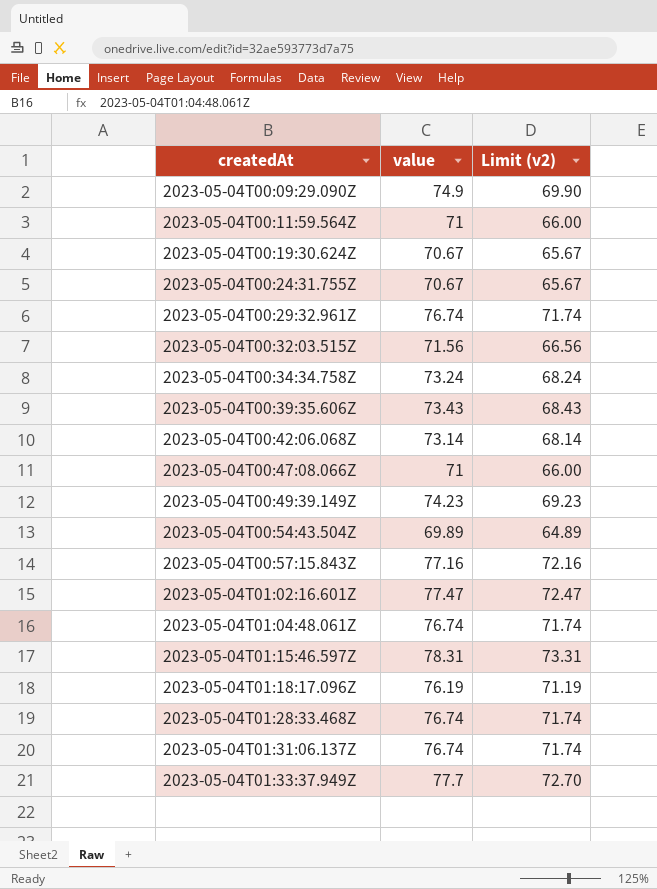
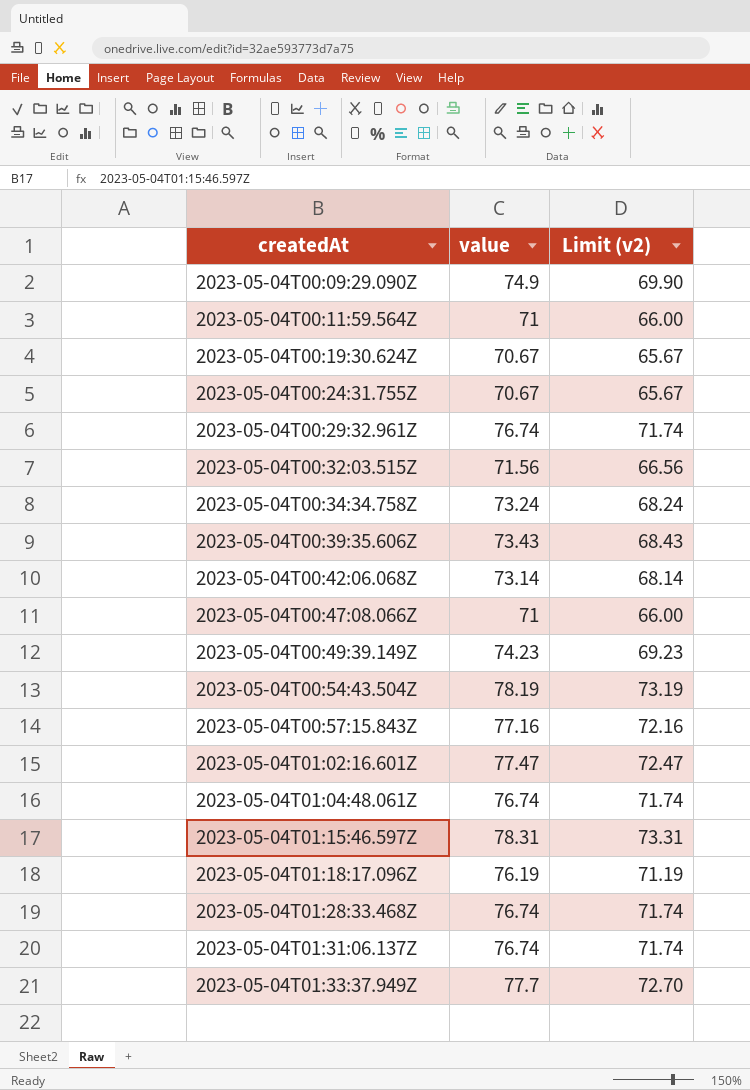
2023-05-04T00:54:43.504Z | value: 69.89 -> 78.19
2023-05-04T00:54:43.504Z | Limit (v2): 64.89 -> 73.19

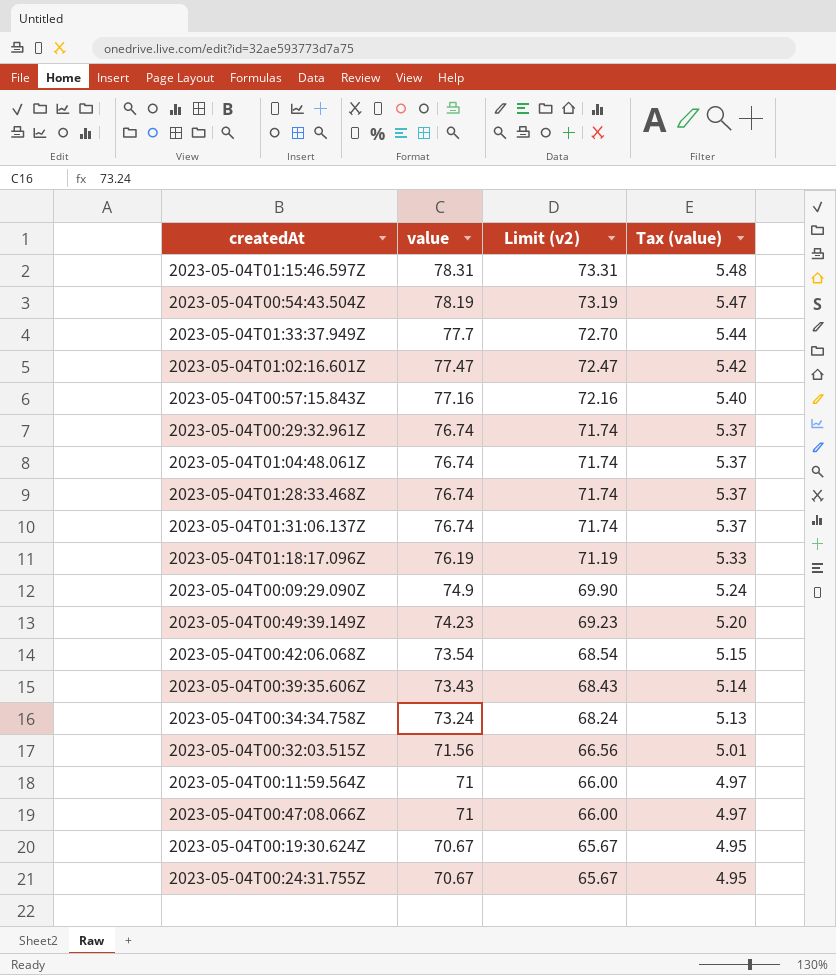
row order: createdAt ascending -> value descending
column Tax (value) | formula: none -> [value] * 0.07
2023-05-04T00:42:06.068Z | value: 73.14 -> 73.54
2023-05-04T00:42:06.068Z | Limit (v2): 68.14 -> 68.54

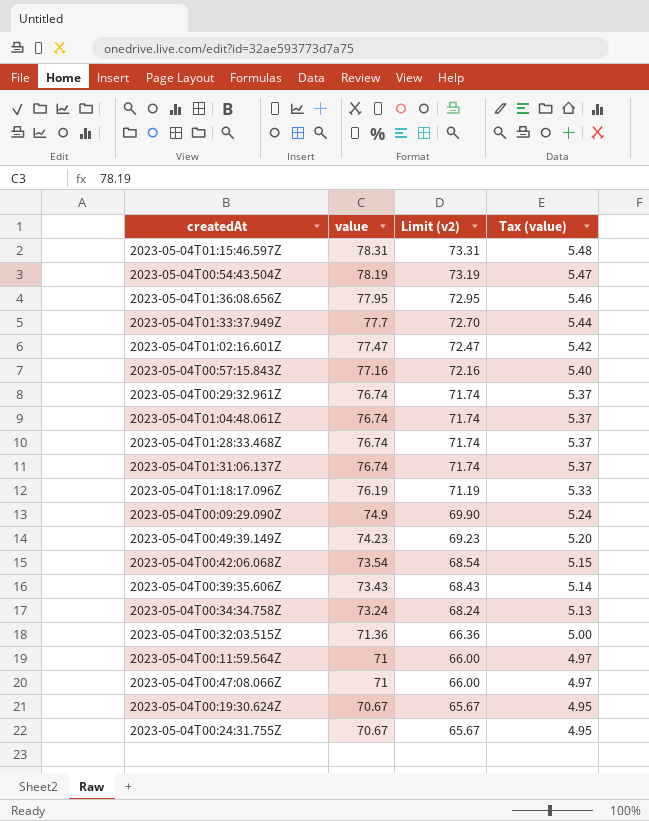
row 2023-05-04T01:36:08.656Z: none -> 77.95 | 72.95 | 5.46
2023-05-04T00:32:03.515Z | value: 71.56 -> 71.36
2023-05-04T00:32:03.515Z | Limit (v2): 66.56 -> 66.36
2023-05-04T00:32:03.515Z | Tax (value): 5.01 -> 5.00

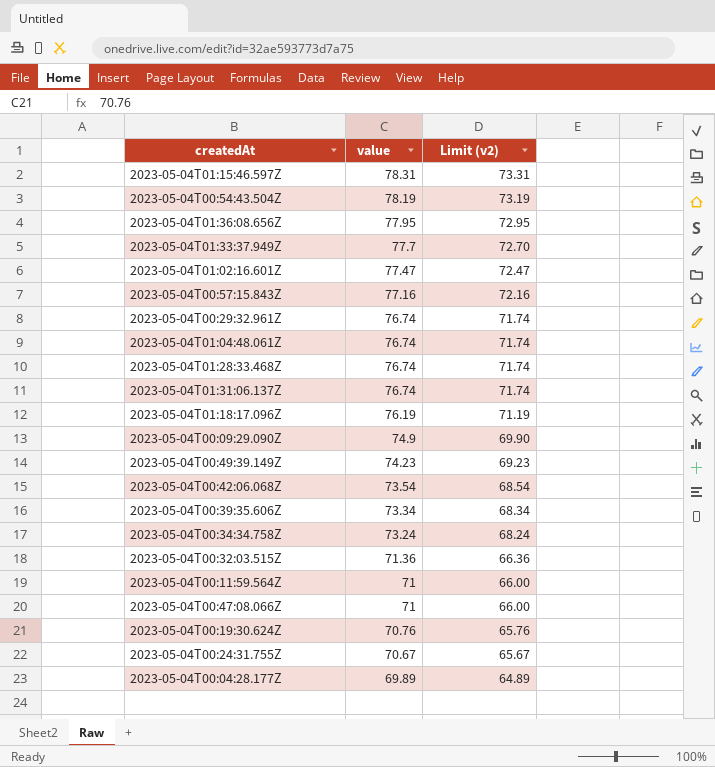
column Tax (value) | formula: [value] * 0.07 -> none
2023-05-04T00:39:35.606Z | value: 73.43 -> 73.34
2023-05-04T00:39:35.606Z | Limit (v2): 68.43 -> 68.34
2023-05-04T00:19:30.624Z | value: 70.67 -> 70.76
2023-05-04T00:19:30.624Z | Limit (v2): 65.67 -> 65.76
row 2023-05-04T00:04:28.177Z: none -> 69.89 | 64.89

